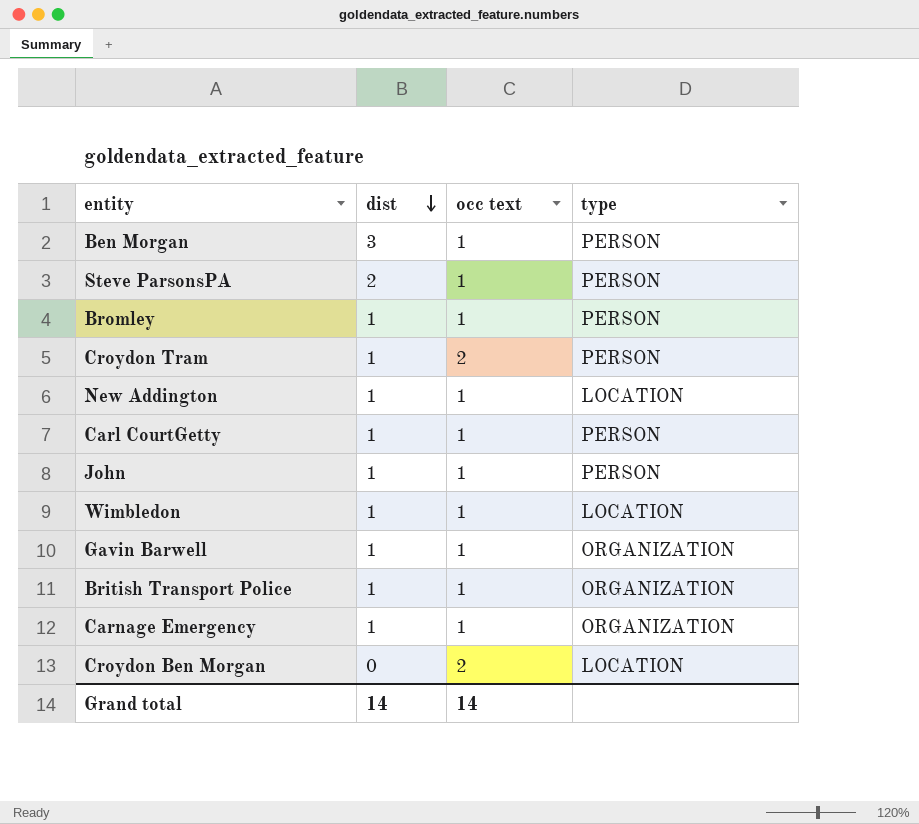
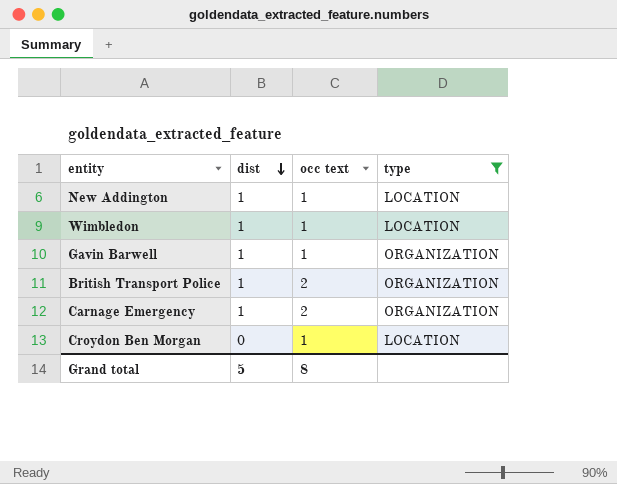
filter: none -> type != PERSON
British Transport Police | occ text: 1 -> 2
Carnage Emergency | occ text: 1 -> 2
Croydon Ben Morgan | occ text: 2 -> 1
Grand total | dist: 14 -> 5
Grand total | occ text: 14 -> 8

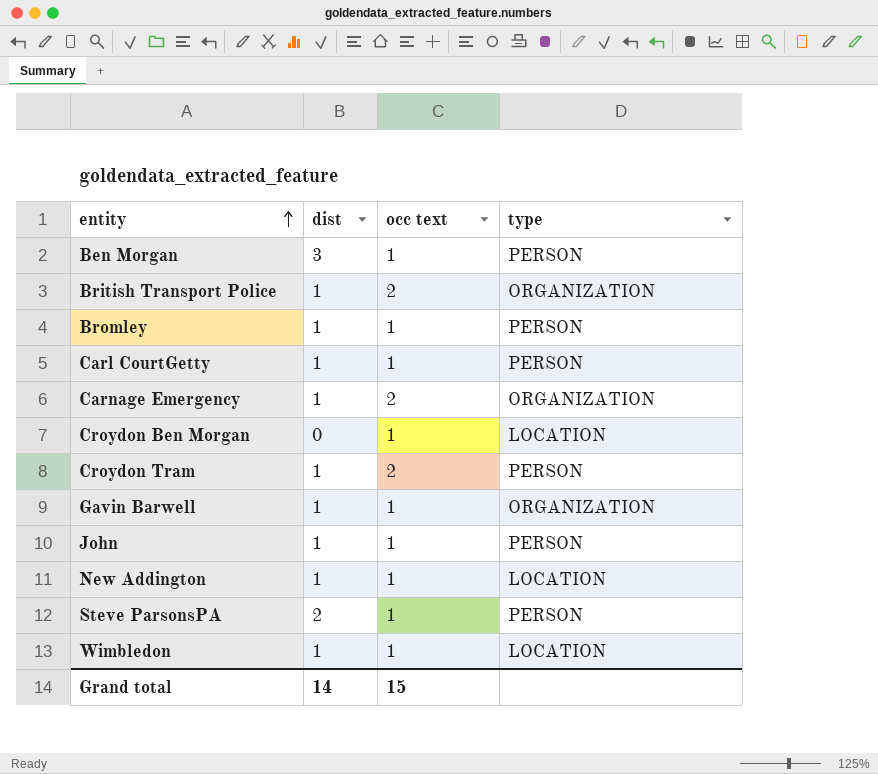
filter: type != PERSON -> none
row order: dist descending -> entity ascending
Grand total | dist: 5 -> 14
Grand total | occ text: 8 -> 15

